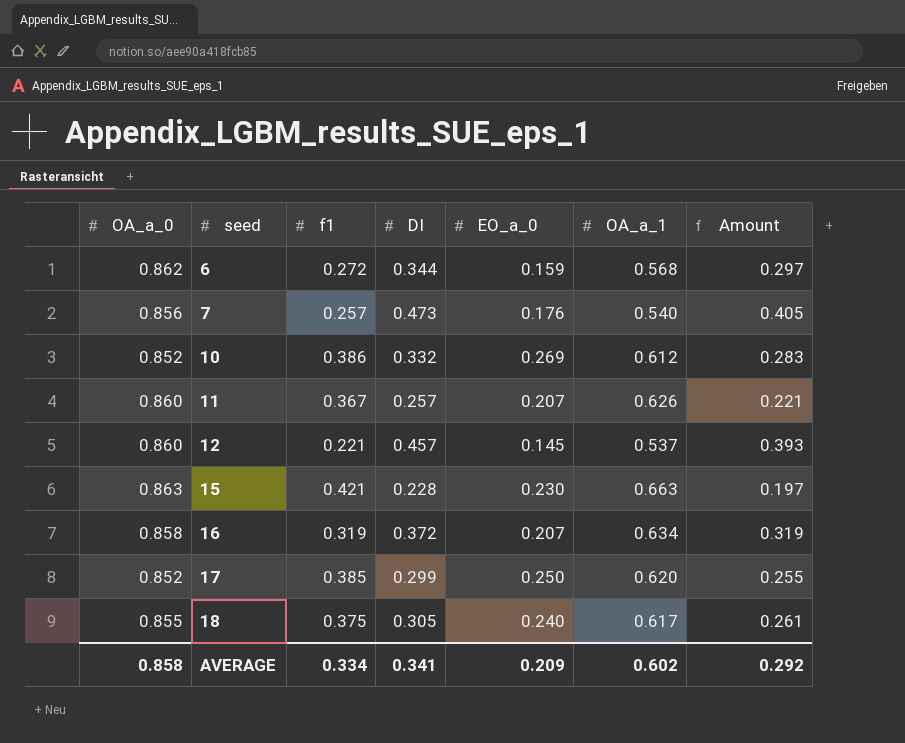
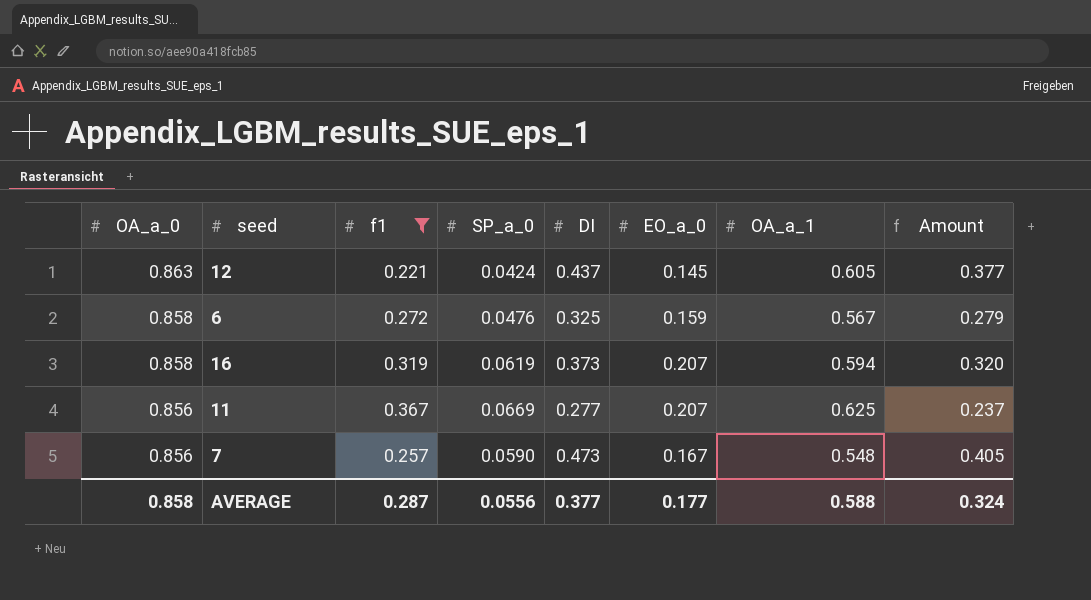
filter: none -> f1 <= 0.367
row order: seed ascending -> OA_a_0 descending
column SP_a_0 | position: none -> 4
12 | OA_a_0: 0.860 -> 0.863
12 | DI: 0.457 -> 0.437
12 | OA_a_1: 0.537 -> 0.605
12 | Amount: 0.393 -> 0.377
6 | OA_a_0: 0.862 -> 0.858
6 | DI: 0.344 -> 0.325
6 | OA_a_1: 0.568 -> 0.567
6 | Amount: 0.297 -> 0.279
16 | DI: 0.372 -> 0.373
16 | OA_a_1: 0.634 -> 0.594
16 | Amount: 0.319 -> 0.320
11 | OA_a_0: 0.860 -> 0.856
11 | DI: 0.257 -> 0.277
11 | OA_a_1: 0.626 -> 0.625
11 | Amount: 0.221 -> 0.237
7 | EO_a_0: 0.176 -> 0.167
7 | OA_a_1: 0.540 -> 0.548
AVERAGE | f1: 0.334 -> 0.287
AVERAGE | DI: 0.341 -> 0.377
AVERAGE | EO_a_0: 0.209 -> 0.177
AVERAGE | OA_a_1: 0.602 -> 0.588
AVERAGE | Amount: 0.292 -> 0.324

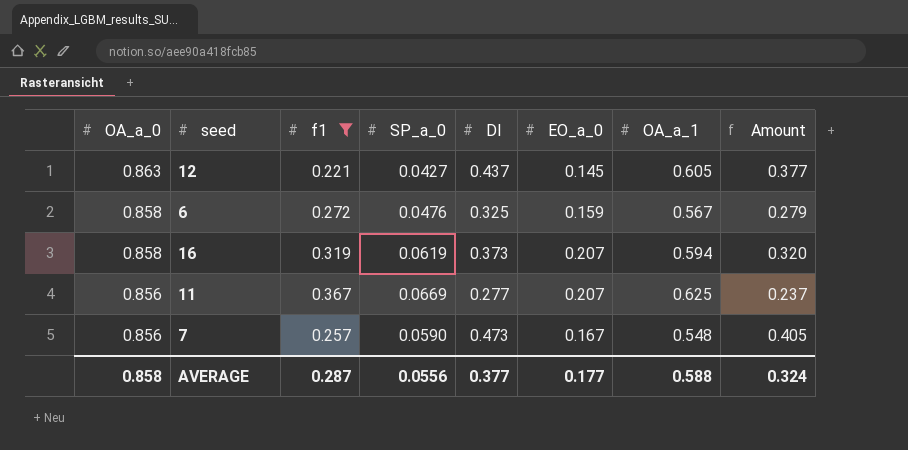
12 | SP_a_0: 0.0424 -> 0.0427

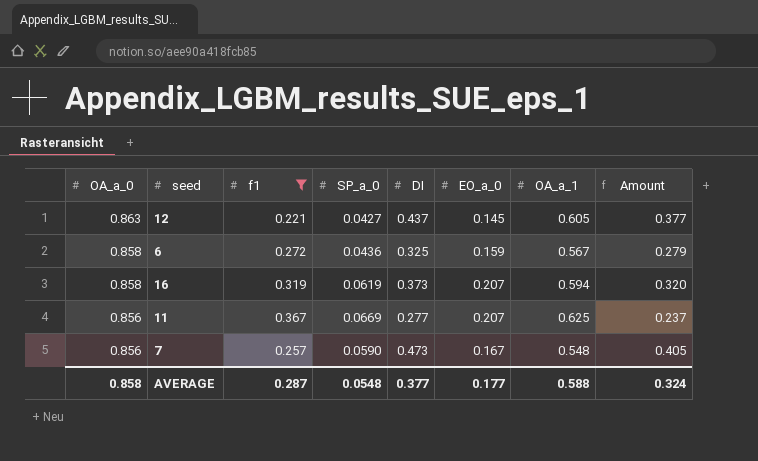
6 | SP_a_0: 0.0476 -> 0.0436
AVERAGE | SP_a_0: 0.0556 -> 0.0548

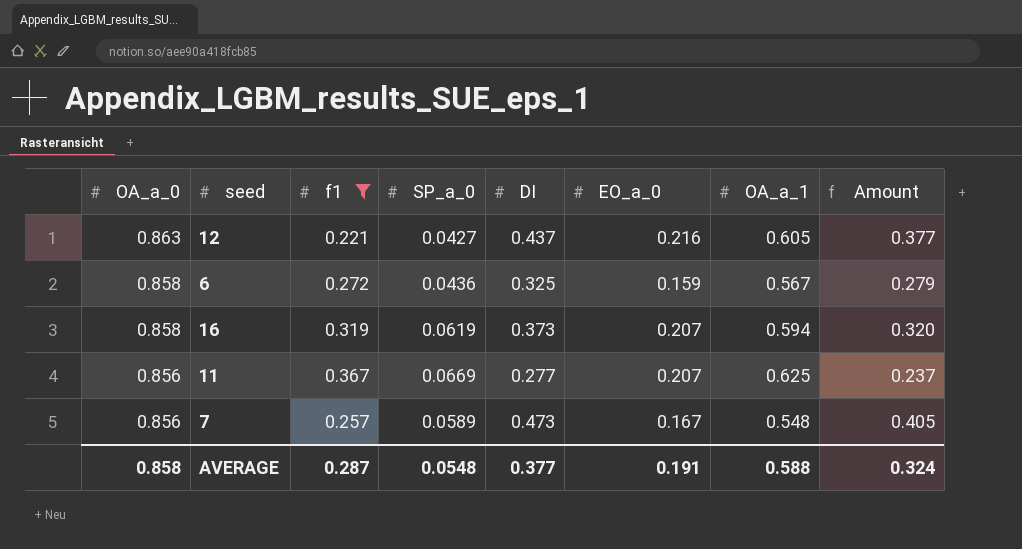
12 | EO_a_0: 0.145 -> 0.216
7 | SP_a_0: 0.0590 -> 0.0589
AVERAGE | EO_a_0: 0.177 -> 0.191

